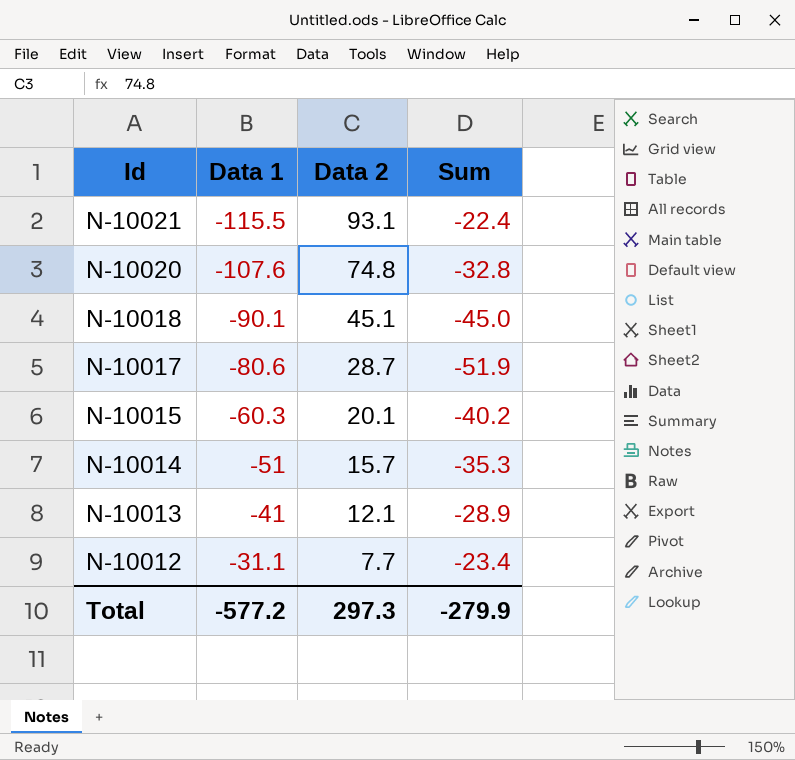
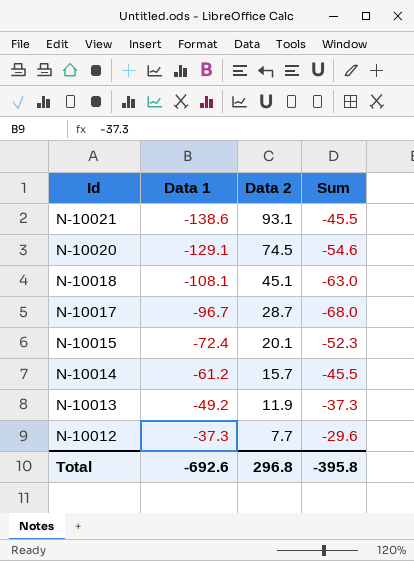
N-10021 | Data 1: -115.5 -> -138.6
N-10021 | Sum: -22.4 -> -45.5
N-10020 | Data 1: -107.6 -> -129.1
N-10020 | Data 2: 74.8 -> 74.5
N-10020 | Sum: -32.8 -> -54.6
N-10018 | Data 1: -90.1 -> -108.1
N-10018 | Sum: -45.0 -> -63.0
N-10017 | Data 1: -80.6 -> -96.7
N-10017 | Sum: -51.9 -> -68.0
N-10015 | Data 1: -60.3 -> -72.4
N-10015 | Sum: -40.2 -> -52.3
N-10014 | Data 1: -51 -> -61.2
N-10014 | Sum: -35.3 -> -45.5
N-10013 | Data 1: -41 -> -49.2
N-10013 | Data 2: 12.1 -> 11.9
N-10013 | Sum: -28.9 -> -37.3
N-10012 | Data 1: -31.1 -> -37.3
N-10012 | Sum: -23.4 -> -29.6
Total | Data 1: -577.2 -> -692.6
Total | Data 2: 297.3 -> 296.8
Total | Sum: -279.9 -> -395.8

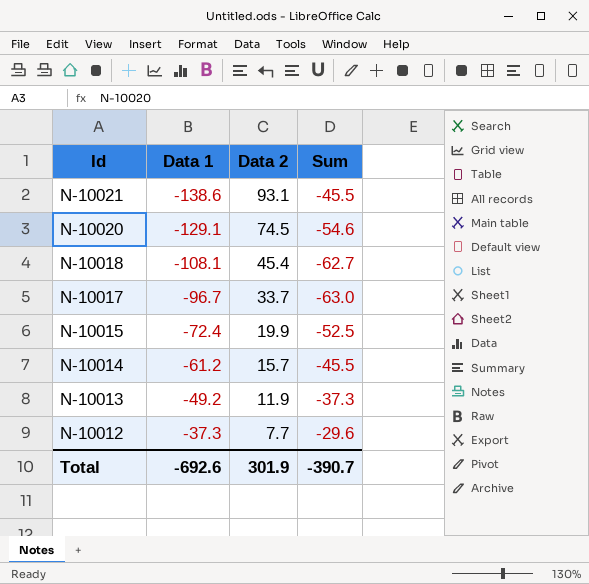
N-10018 | Data 2: 45.1 -> 45.4
N-10018 | Sum: -63.0 -> -62.7
N-10017 | Data 2: 28.7 -> 33.7
N-10017 | Sum: -68.0 -> -63.0
N-10015 | Data 2: 20.1 -> 19.9
N-10015 | Sum: -52.3 -> -52.5
Total | Data 2: 296.8 -> 301.9
Total | Sum: -395.8 -> -390.7

